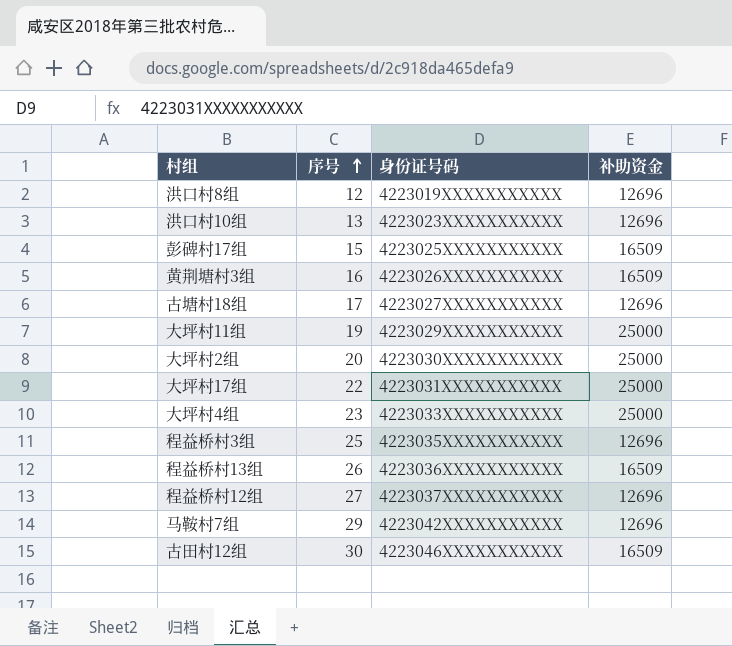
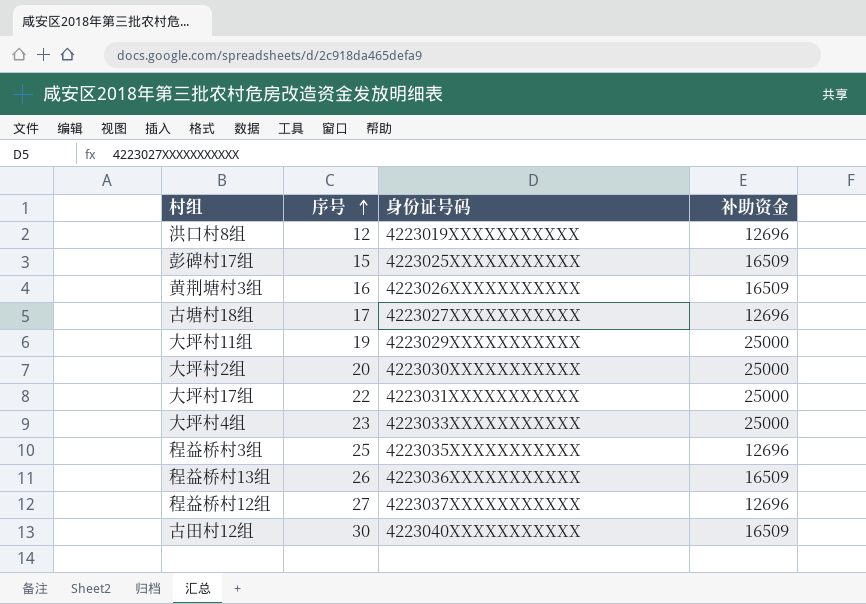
row 洪口村10组: 13 | 4223023XXXXXXXXXXX | 12696 -> none
row 马鞍村7组: 29 | 4223042XXXXXXXXXXX | 12696 -> none
古田村12组 | 身份证号码: 4223046XXXXXXXXXXX -> 4223040XXXXXXXXXXX

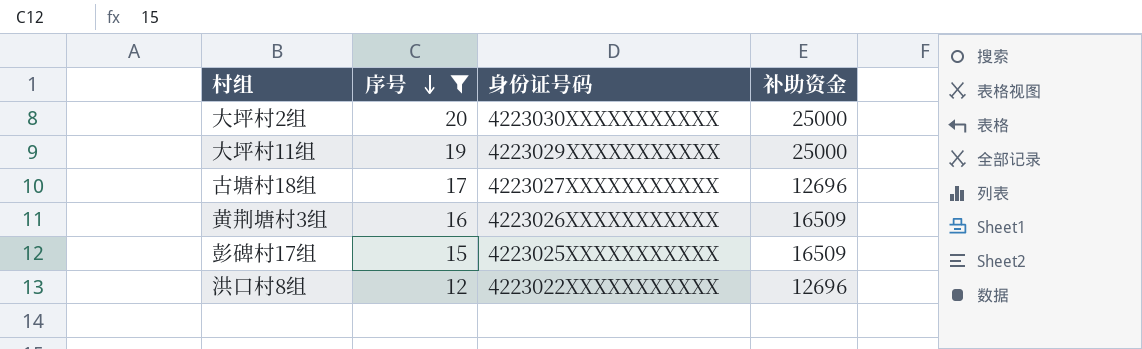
filter: none -> 序号 <= 20
row order: 序号 ascending -> 序号 descending
洪口村8组 | 身份证号码: 4223019XXXXXXXXXXX -> 4223022XXXXXXXXXXX

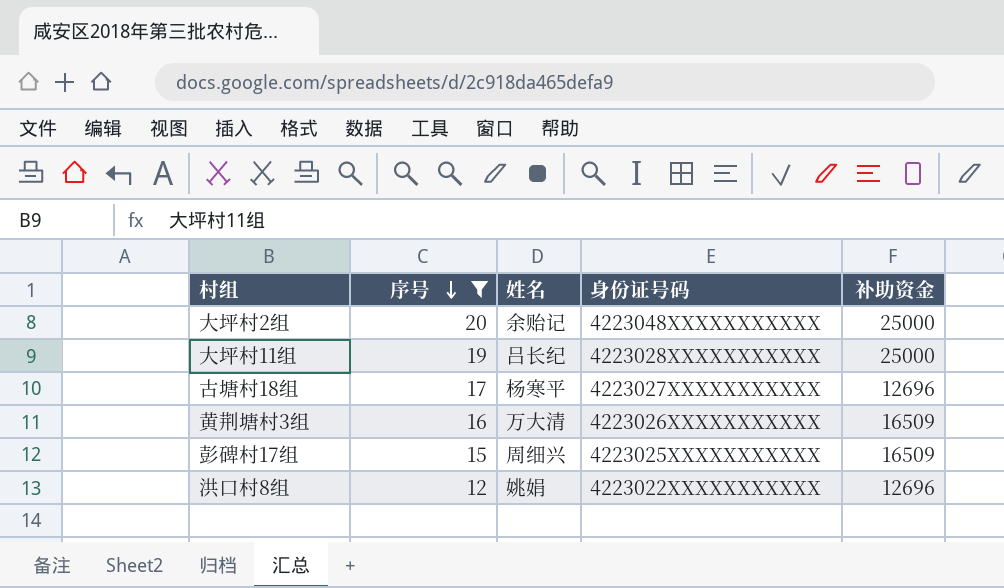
column 姓名 | position: none -> 3
大坪村2组 | 身份证号码: 4223030XXXXXXXXXXX -> 4223048XXXXXXXXXXX
大坪村11组 | 身份证号码: 4223029XXXXXXXXXXX -> 4223028XXXXXXXXXXX

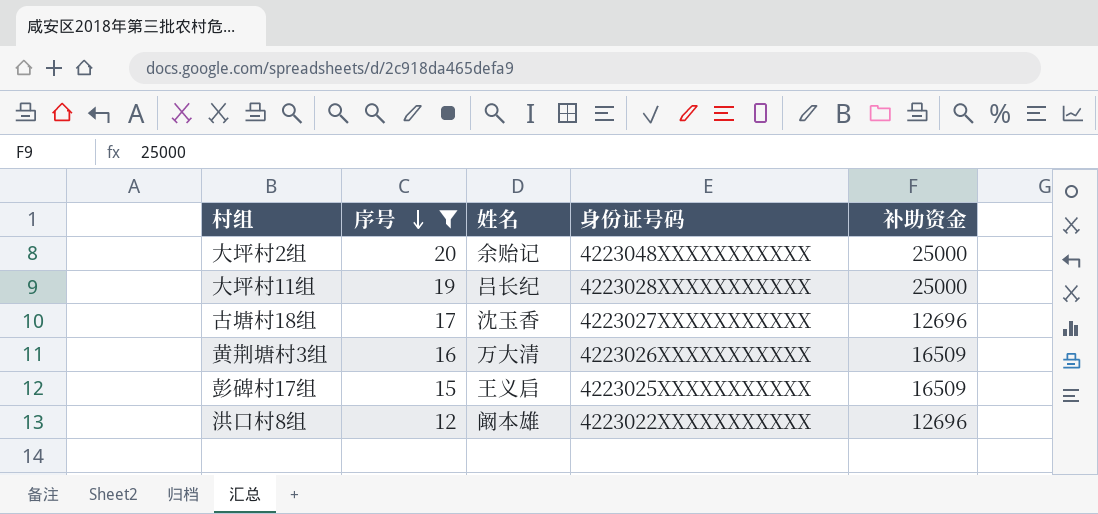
古塘村18组 | 姓名: 杨寒平 -> 沈玉香
彭碑村17组 | 姓名: 周细兴 -> 王义启
洪口村8组 | 姓名: 姚娟 -> 阚本雄

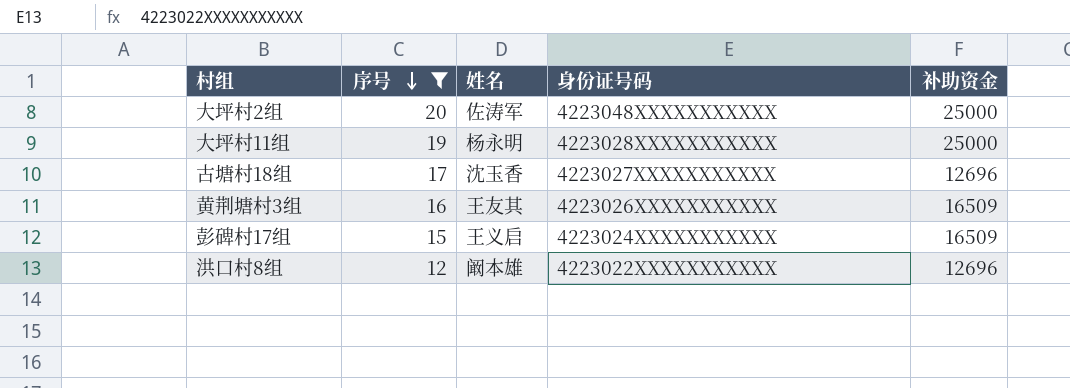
大坪村2组 | 姓名: 余贻记 -> 佐涛军
大坪村11组 | 姓名: 吕长纪 -> 杨永明
黄荆塘村3组 | 姓名: 万大清 -> 王友其
彭碑村17组 | 身份证号码: 4223025XXXXXXXXXXX -> 4223024XXXXXXXXXXX

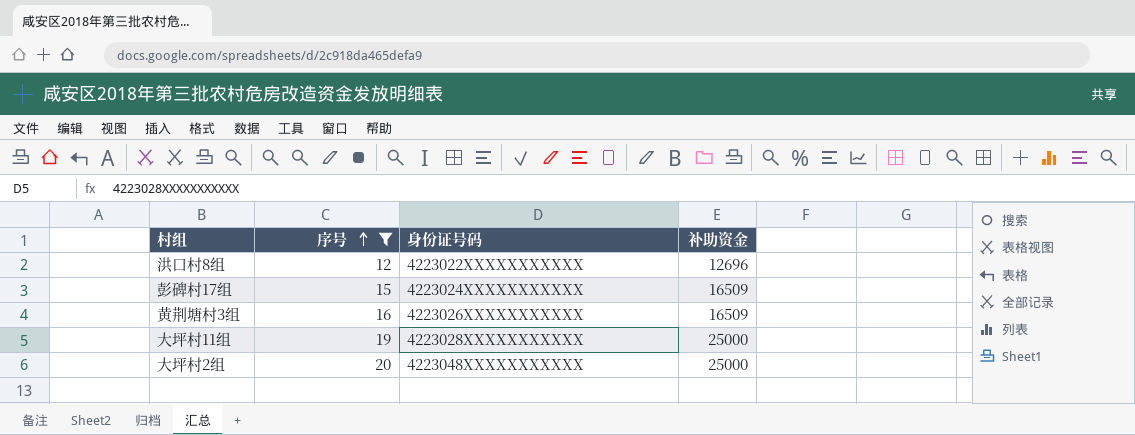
row order: 序号 descending -> 序号 ascending
column 姓名 | position: 3 -> none
row 古塘村18组: 17 | 沈玉香 | 4223027XXXXXXXXXXX | 12696 -> none

